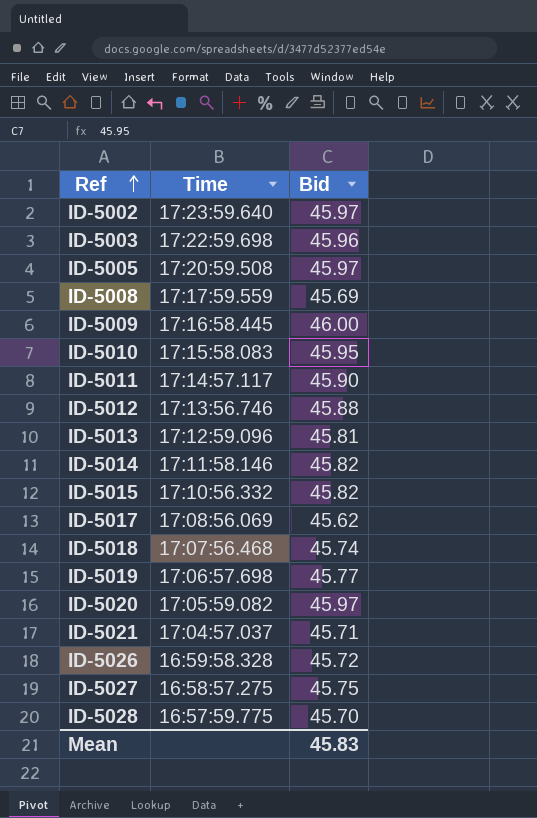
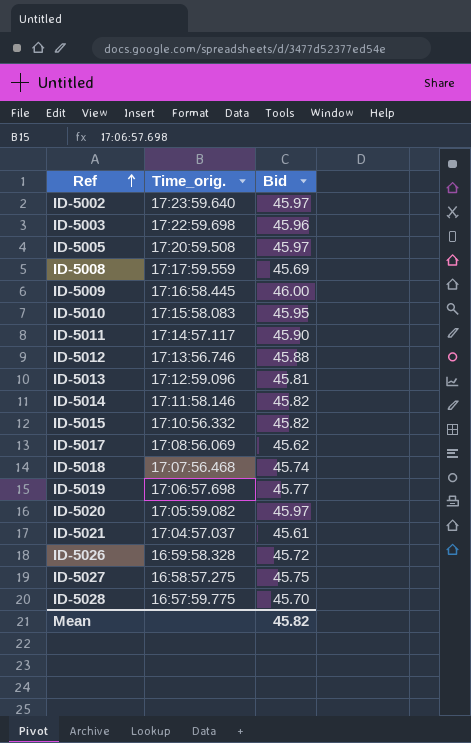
column name: Time -> Time_orig.
ID-5021 | Bid: 45.71 -> 45.61
Mean | Bid: 45.83 -> 45.82

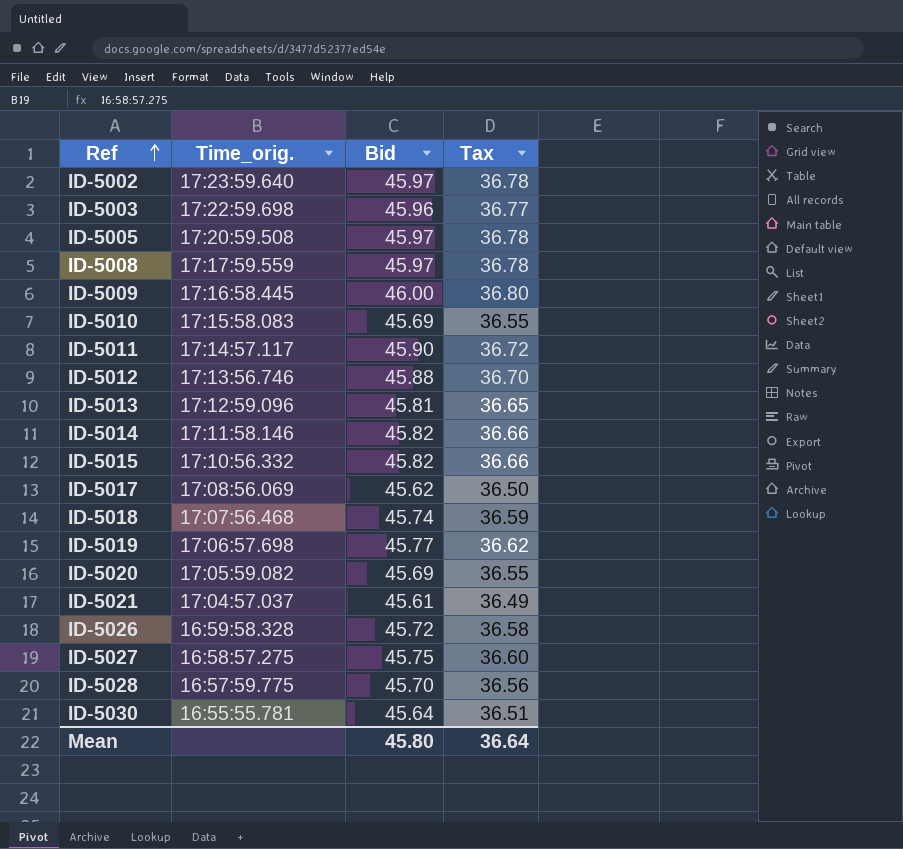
column Tax | formula: none -> [Bid] * 0.8
ID-5008 | Bid: 45.69 -> 45.97
ID-5010 | Bid: 45.95 -> 45.69
ID-5020 | Bid: 45.97 -> 45.69
row ID-5030: none -> 16:55:55.781 | 45.64 | 36.51
Mean | Bid: 45.82 -> 45.80

